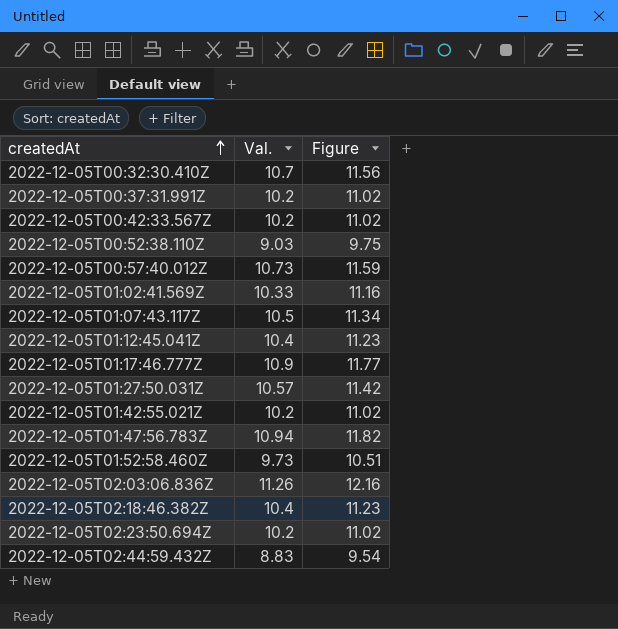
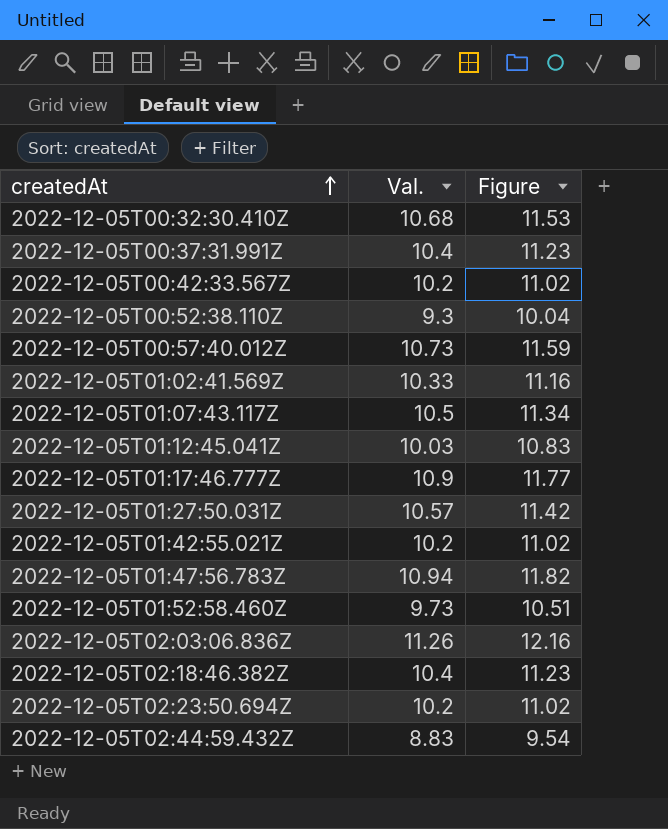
2022-12-05T00:32:30.410Z | Val.: 10.7 -> 10.68
2022-12-05T00:32:30.410Z | Figure: 11.56 -> 11.53
2022-12-05T00:37:31.991Z | Val.: 10.2 -> 10.4
2022-12-05T00:37:31.991Z | Figure: 11.02 -> 11.23
2022-12-05T00:52:38.110Z | Val.: 9.03 -> 9.3
2022-12-05T00:52:38.110Z | Figure: 9.75 -> 10.04
2022-12-05T01:12:45.041Z | Val.: 10.4 -> 10.03
2022-12-05T01:12:45.041Z | Figure: 11.23 -> 10.83

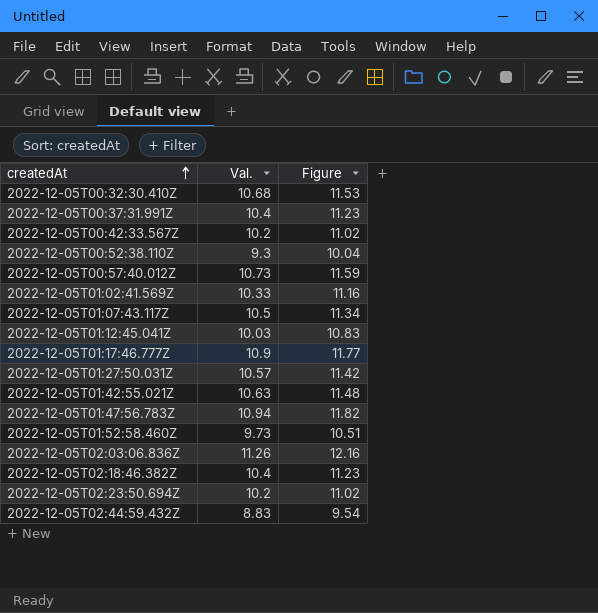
2022-12-05T01:42:55.021Z | Val.: 10.2 -> 10.63
2022-12-05T01:42:55.021Z | Figure: 11.02 -> 11.48

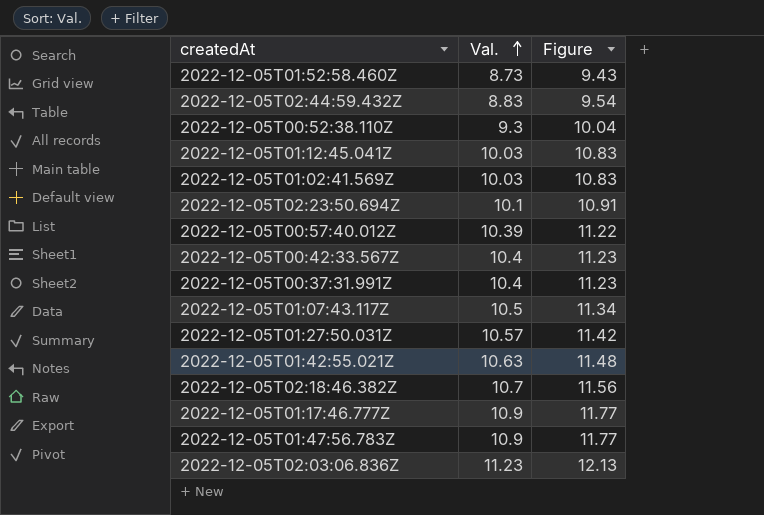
row order: createdAt ascending -> Val. ascending
row 2022-12-05T00:32:30.410Z: 10.68 | 11.53 -> none
2022-12-05T01:52:58.460Z | Val.: 9.73 -> 8.73
2022-12-05T01:52:58.460Z | Figure: 10.51 -> 9.43
2022-12-05T01:02:41.569Z | Val.: 10.33 -> 10.03
2022-12-05T01:02:41.569Z | Figure: 11.16 -> 10.83
2022-12-05T02:23:50.694Z | Val.: 10.2 -> 10.1
2022-12-05T02:23:50.694Z | Figure: 11.02 -> 10.91
2022-12-05T00:57:40.012Z | Val.: 10.73 -> 10.39
2022-12-05T00:57:40.012Z | Figure: 11.59 -> 11.22
2022-12-05T00:42:33.567Z | Val.: 10.2 -> 10.4
2022-12-05T00:42:33.567Z | Figure: 11.02 -> 11.23
2022-12-05T02:18:46.382Z | Val.: 10.4 -> 10.7
2022-12-05T02:18:46.382Z | Figure: 11.23 -> 11.56
2022-12-05T01:47:56.783Z | Val.: 10.94 -> 10.9
2022-12-05T01:47:56.783Z | Figure: 11.82 -> 11.77
2022-12-05T02:03:06.836Z | Val.: 11.26 -> 11.23
2022-12-05T02:03:06.836Z | Figure: 12.16 -> 12.13

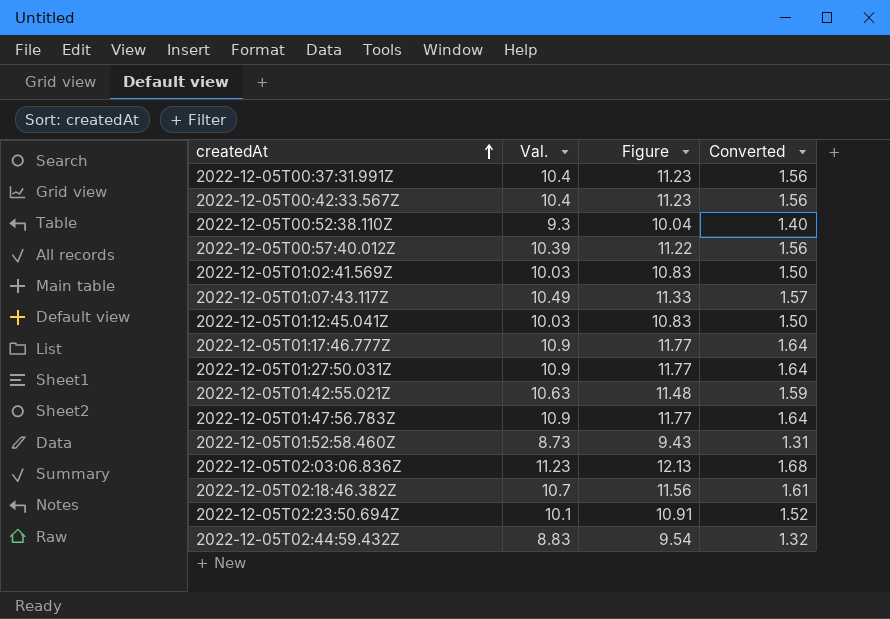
row order: Val. ascending -> createdAt ascending
column Converted | formula: none -> [Val.] * 0.15
2022-12-05T01:07:43.117Z | Val.: 10.5 -> 10.49
2022-12-05T01:07:43.117Z | Figure: 11.34 -> 11.33
2022-12-05T01:27:50.031Z | Val.: 10.57 -> 10.9
2022-12-05T01:27:50.031Z | Figure: 11.42 -> 11.77

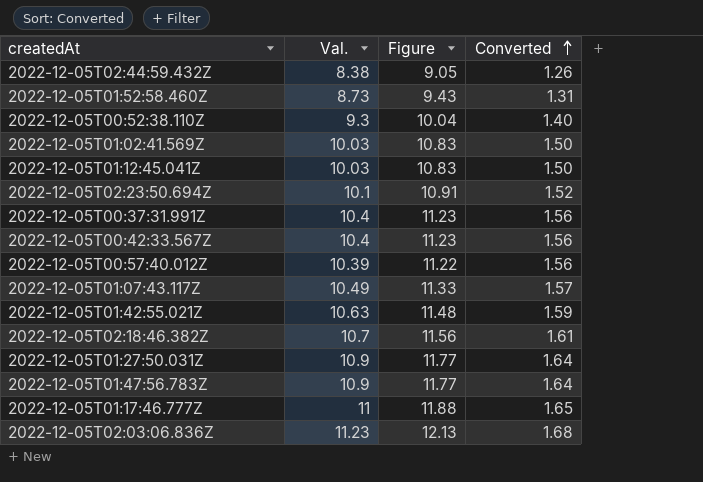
row order: createdAt ascending -> Converted ascending
2022-12-05T02:44:59.432Z | Val.: 8.83 -> 8.38
2022-12-05T02:44:59.432Z | Figure: 9.54 -> 9.05
2022-12-05T02:44:59.432Z | Converted: 1.32 -> 1.26
2022-12-05T01:17:46.777Z | Val.: 10.9 -> 11
2022-12-05T01:17:46.777Z | Figure: 11.77 -> 11.88
2022-12-05T01:17:46.777Z | Converted: 1.64 -> 1.65

